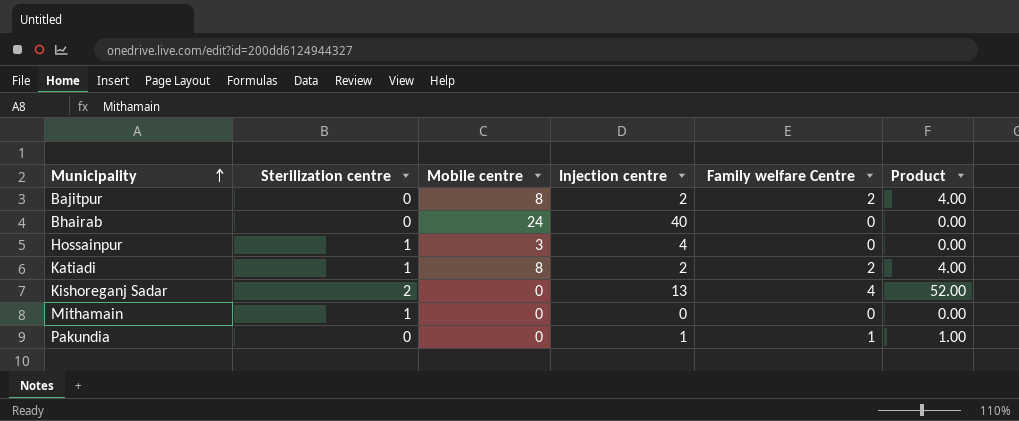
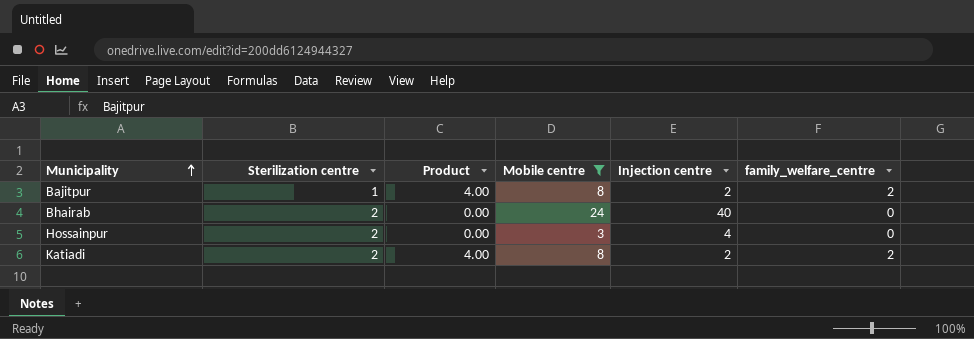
filter: none -> Mobile centre != 0
column Product | position: 6 -> 3
column name: Family welfare Centre -> family_welfare_centre
Bajitpur | Sterilization centre: 0 -> 1
Bhairab | Sterilization centre: 0 -> 2
Hossainpur | Sterilization centre: 1 -> 2
Katiadi | Sterilization centre: 1 -> 2

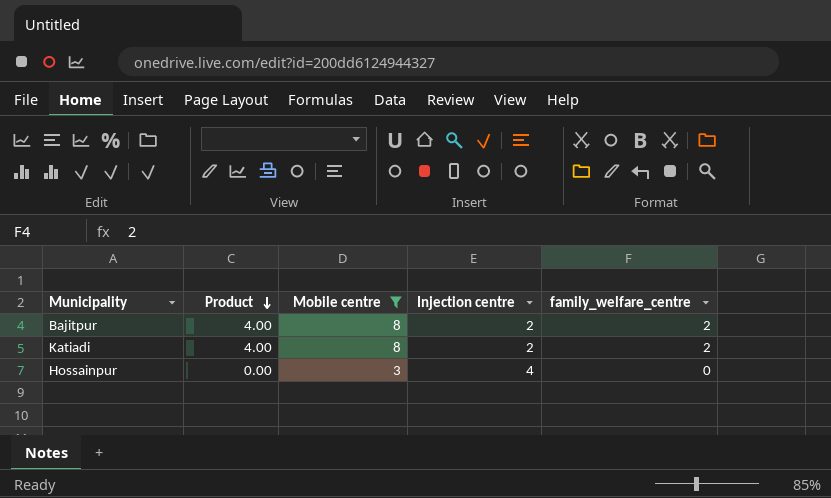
row order: Municipality ascending -> Product descending
column Sterilization centre | position: 2 -> none
row Bhairab: 2 | 0.00 | 24 | 40 | 0 -> none

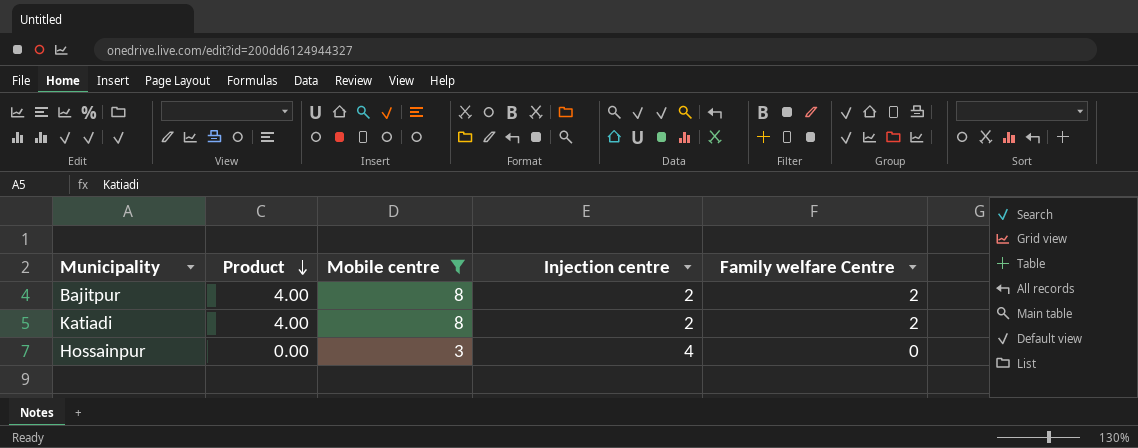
column name: family_welfare_centre -> Family welfare Centre

